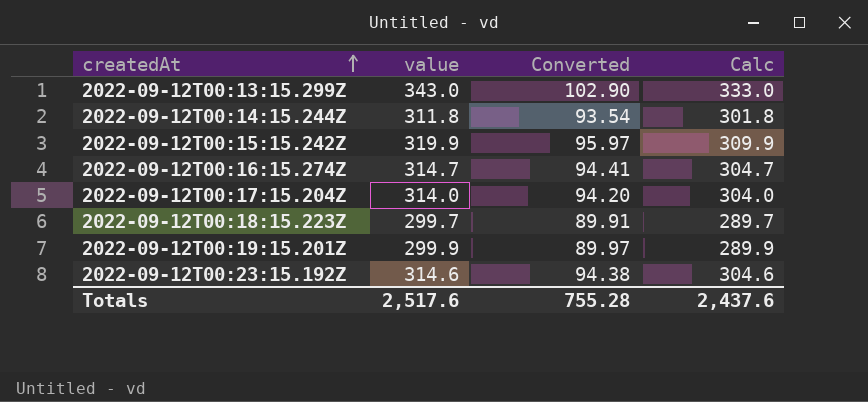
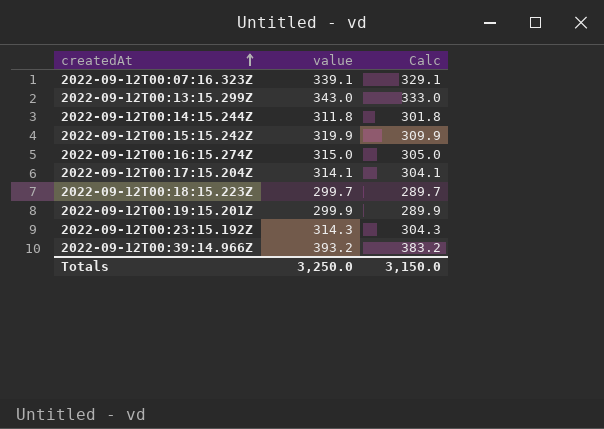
column Converted | formula: [value] * 0.3 -> none
row 2022-09-12T00:07:16.323Z: none -> 339.1 | 329.1
2022-09-12T00:16:15.274Z | value: 314.7 -> 315.0
2022-09-12T00:16:15.274Z | Calc: 304.7 -> 305.0
2022-09-12T00:17:15.204Z | value: 314.0 -> 314.1
2022-09-12T00:17:15.204Z | Calc: 304.0 -> 304.1
2022-09-12T00:23:15.192Z | value: 314.6 -> 314.3
2022-09-12T00:23:15.192Z | Calc: 304.6 -> 304.3
row 2022-09-12T00:39:14.966Z: none -> 393.2 | 383.2
Totals | value: 2,517.6 -> 3,250.0
Totals | Calc: 2,437.6 -> 3,150.0

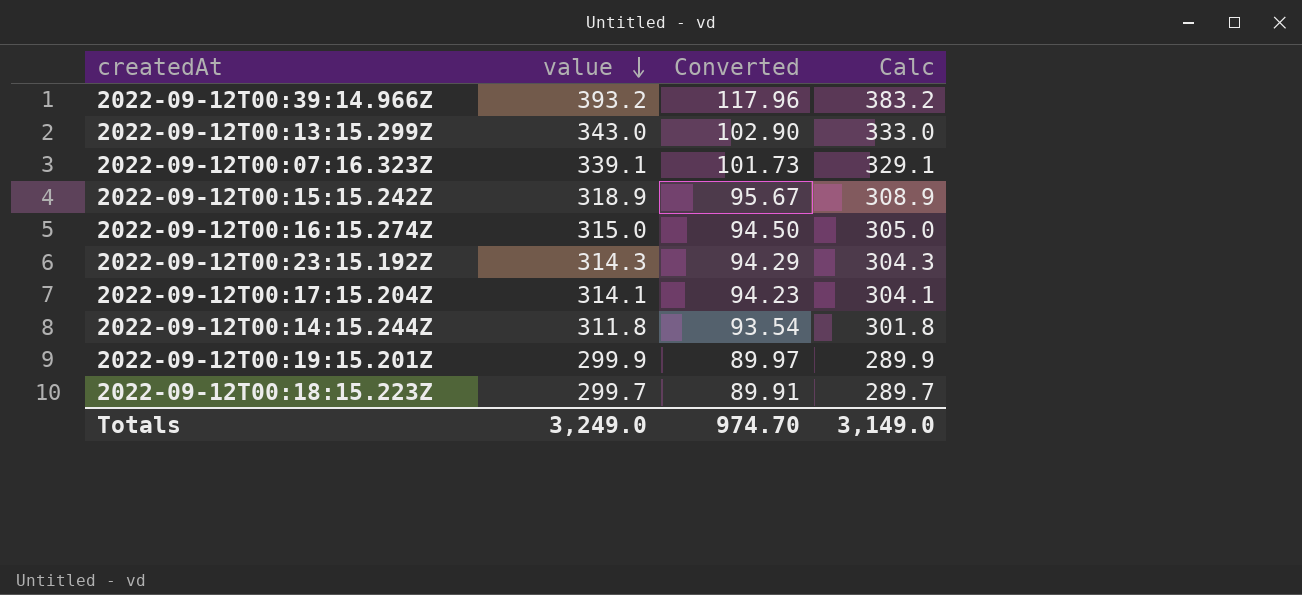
row order: createdAt ascending -> value descending
column Converted | formula: none -> [value] * 0.3
2022-09-12T00:15:15.242Z | value: 319.9 -> 318.9
2022-09-12T00:15:15.242Z | Calc: 309.9 -> 308.9
Totals | value: 3,250.0 -> 3,249.0
Totals | Calc: 3,150.0 -> 3,149.0

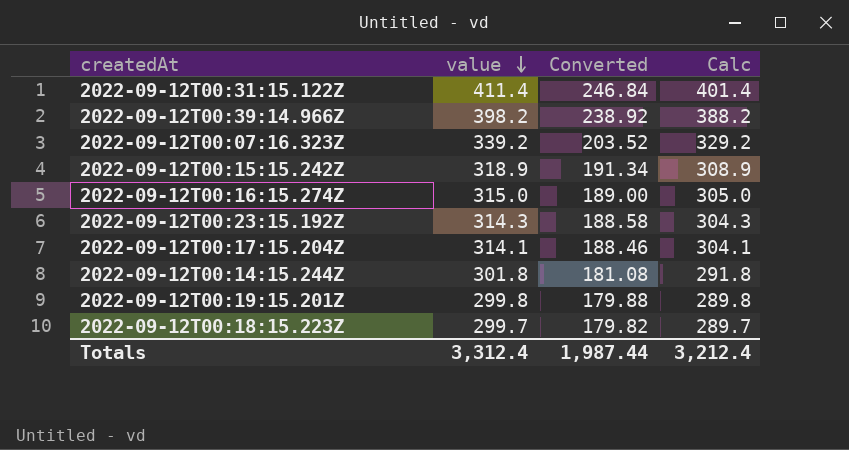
column Converted | formula: [value] * 0.3 -> [value] * 0.6
row 2022-09-12T00:13:15.299Z: 343.0 | 102.90 | 333.0 -> none
row 2022-09-12T00:31:15.122Z: none -> 411.4 | 246.84 | 401.4
2022-09-12T00:39:14.966Z | value: 393.2 -> 398.2
2022-09-12T00:39:14.966Z | Calc: 383.2 -> 388.2
2022-09-12T00:07:16.323Z | value: 339.1 -> 339.2
2022-09-12T00:07:16.323Z | Calc: 329.1 -> 329.2
2022-09-12T00:14:15.244Z | value: 311.8 -> 301.8
2022-09-12T00:14:15.244Z | Calc: 301.8 -> 291.8
2022-09-12T00:19:15.201Z | value: 299.9 -> 299.8
2022-09-12T00:19:15.201Z | Calc: 289.9 -> 289.8
Totals | value: 3,249.0 -> 3,312.4
Totals | Converted: 974.70 -> 1,987.44
Totals | Calc: 3,149.0 -> 3,212.4

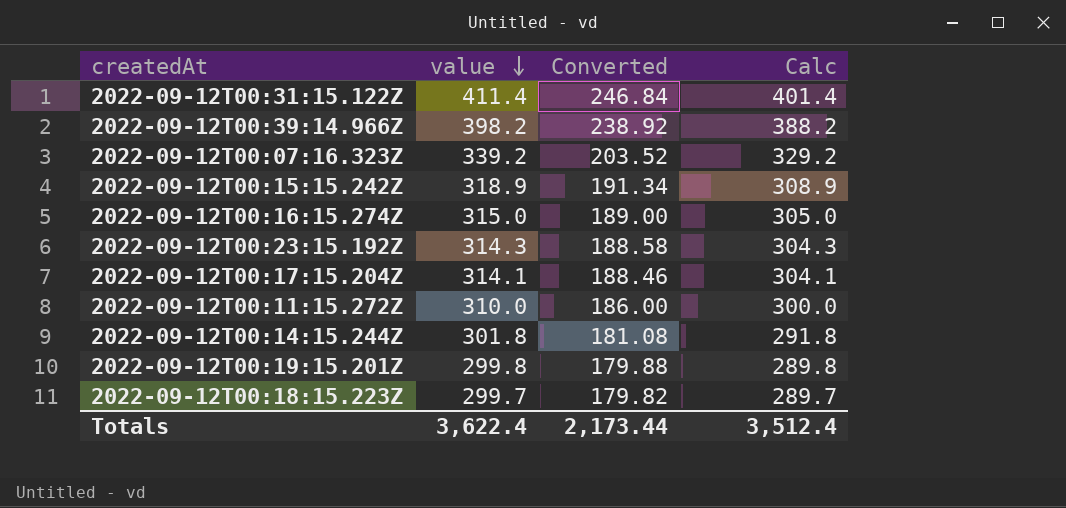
row 2022-09-12T00:11:15.272Z: none -> 310.0 | 186.00 | 300.0
Totals | value: 3,312.4 -> 3,622.4
Totals | Converted: 1,987.44 -> 2,173.44
Totals | Calc: 3,212.4 -> 3,512.4

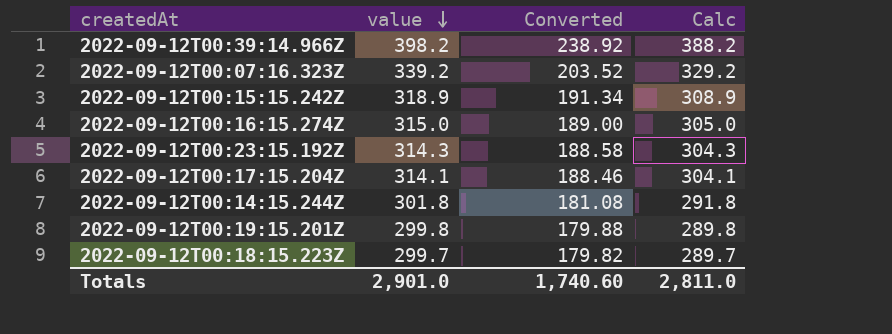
row 2022-09-12T00:31:15.122Z: 411.4 | 246.84 | 401.4 -> none
row 2022-09-12T00:11:15.272Z: 310.0 | 186.00 | 300.0 -> none
Totals | value: 3,622.4 -> 2,901.0
Totals | Converted: 2,173.44 -> 1,740.60
Totals | Calc: 3,512.4 -> 2,811.0

